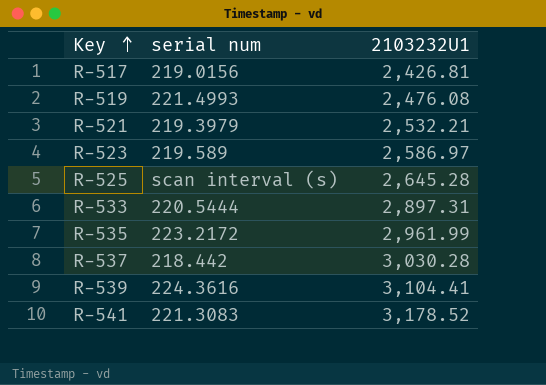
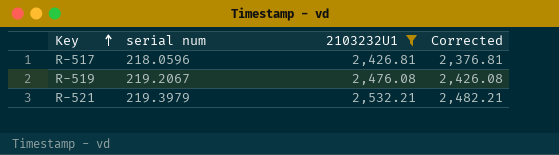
filter: none -> 2103232U1 <= 2,532.21
column Corrected | formula: none -> [2103232U1] - 50
R-517 | serial num: 219.0156 -> 218.0596
R-519 | serial num: 221.4993 -> 219.2067

